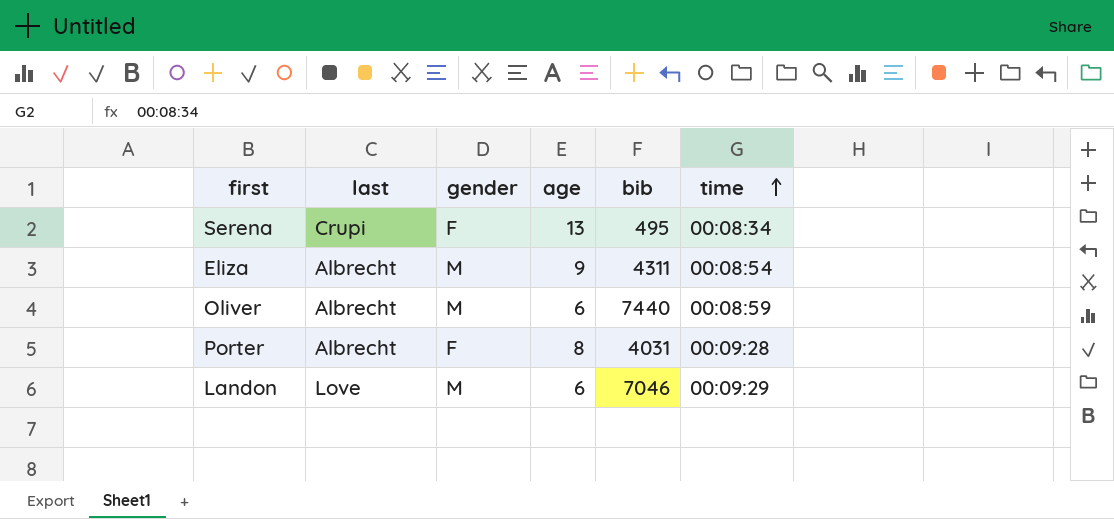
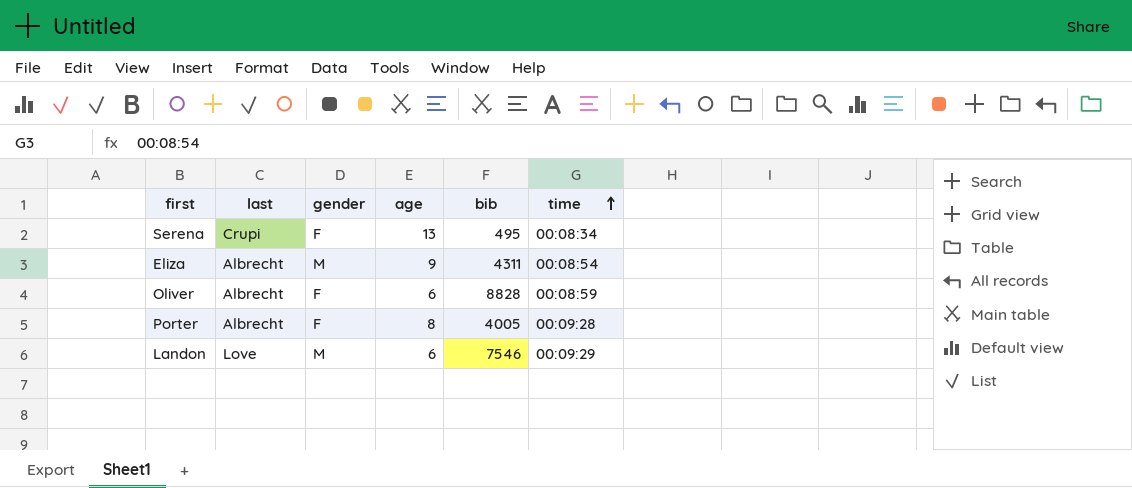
Oliver | gender: M -> F
Oliver | bib: 7440 -> 8828
Porter | bib: 4031 -> 4005
Landon | bib: 7046 -> 7546

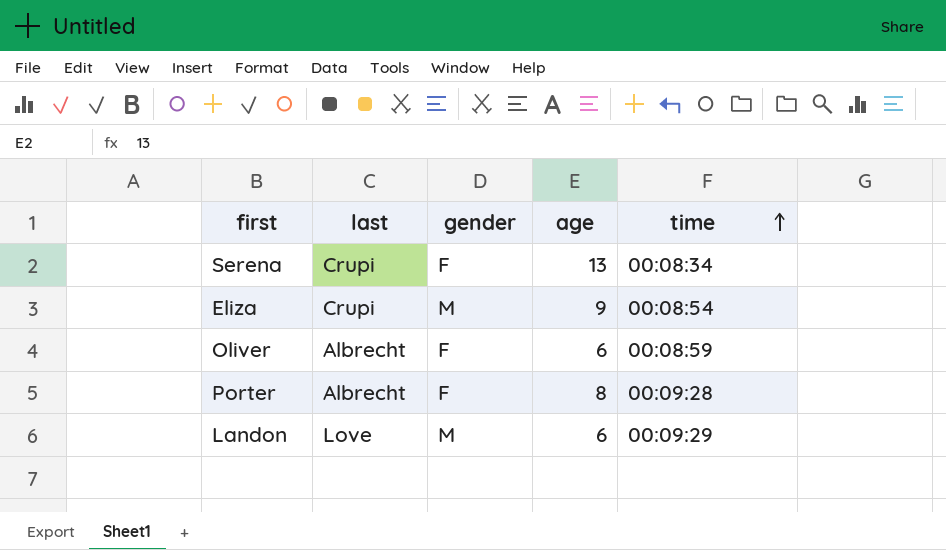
column bib | position: 5 -> none
Eliza | last: Albrecht -> Crupi

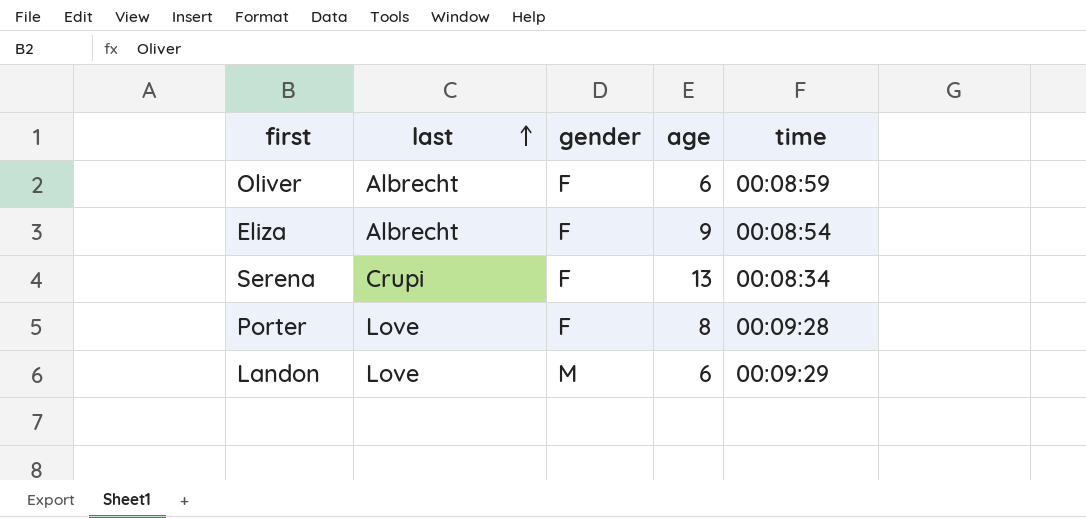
row order: time ascending -> last ascending
Eliza | last: Crupi -> Albrecht
Eliza | gender: M -> F
Porter | last: Albrecht -> Love

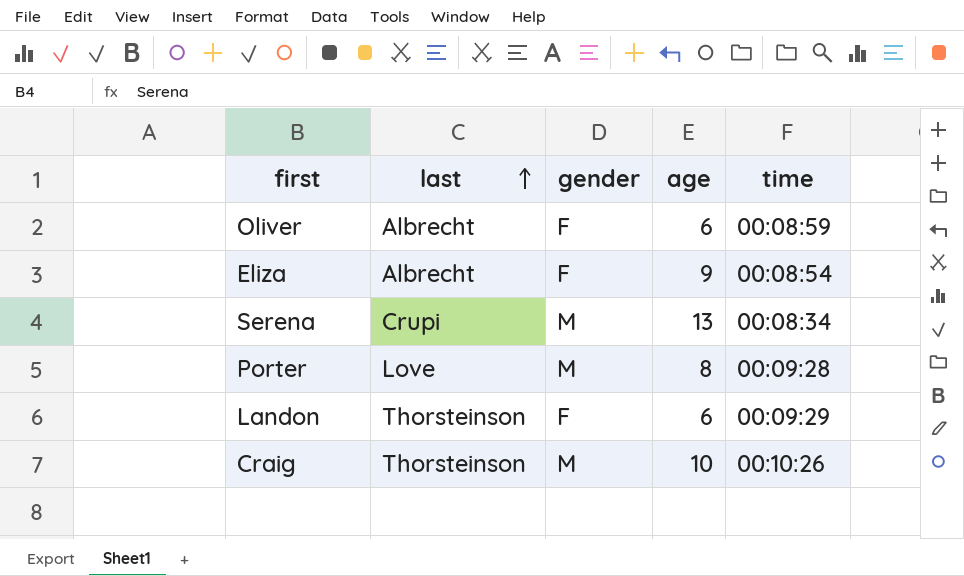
Serena | gender: F -> M
Porter | gender: F -> M
Landon | last: Love -> Thorsteinson
Landon | gender: M -> F
row Craig: none -> Thorsteinson | M | 10 | 00:10:26

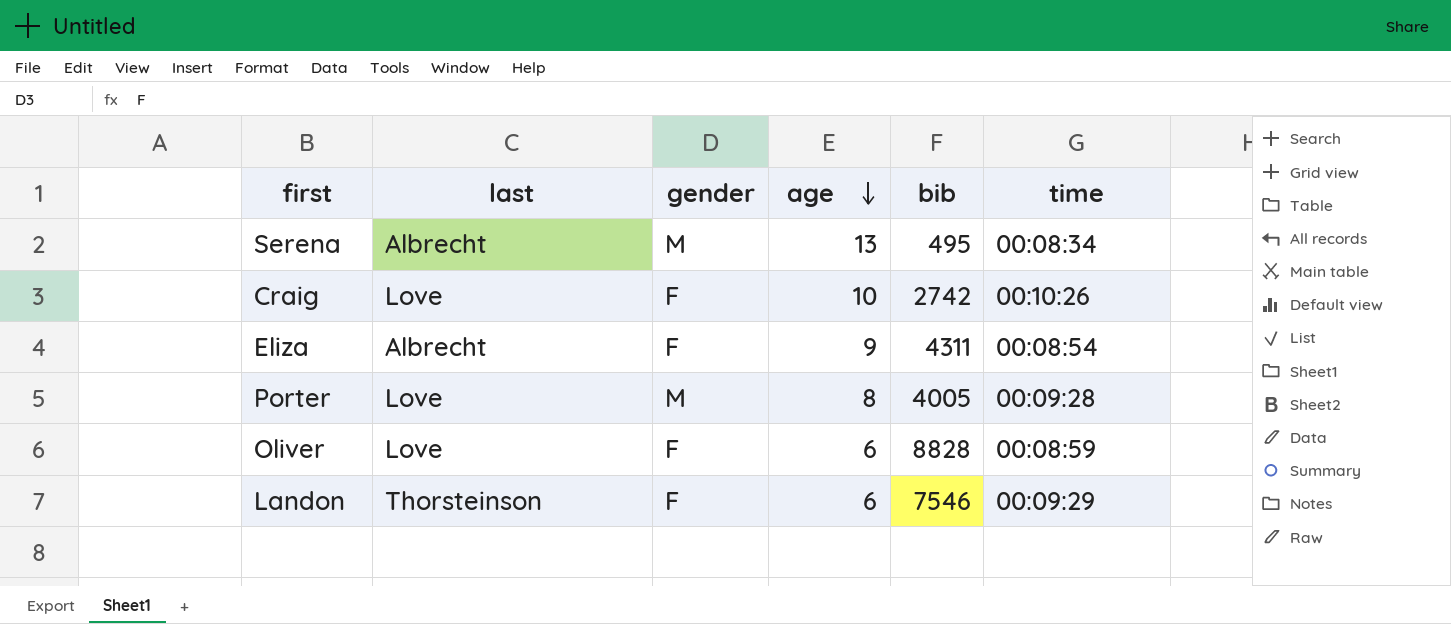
row order: last ascending -> age descending
column bib | position: none -> 5
Serena | last: Crupi -> Albrecht
Craig | last: Thorsteinson -> Love
Craig | gender: M -> F
Oliver | last: Albrecht -> Love

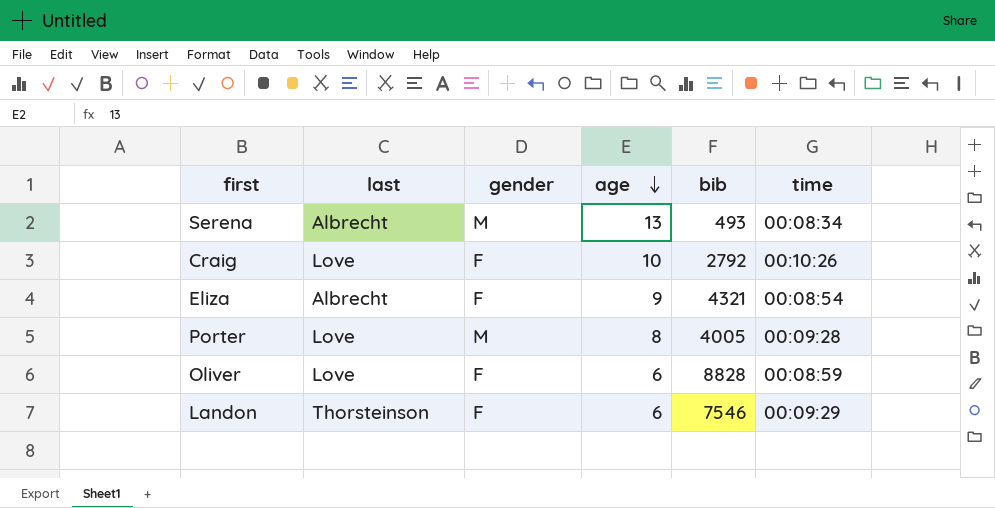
Serena | bib: 495 -> 493
Craig | bib: 2742 -> 2792
Eliza | bib: 4311 -> 4321

